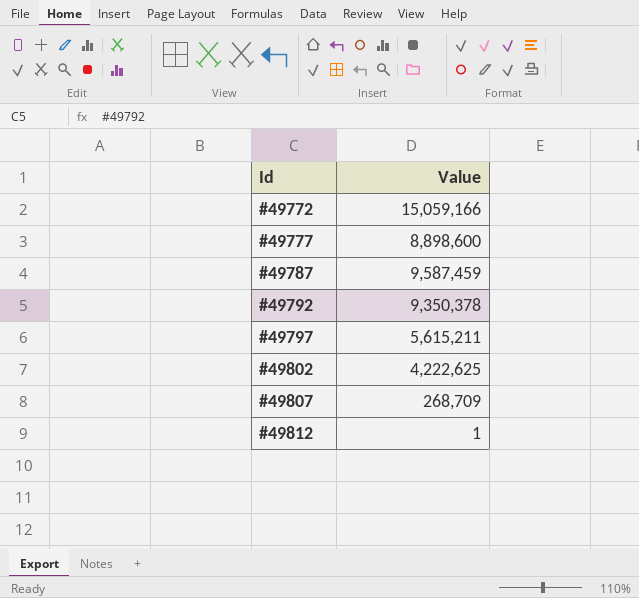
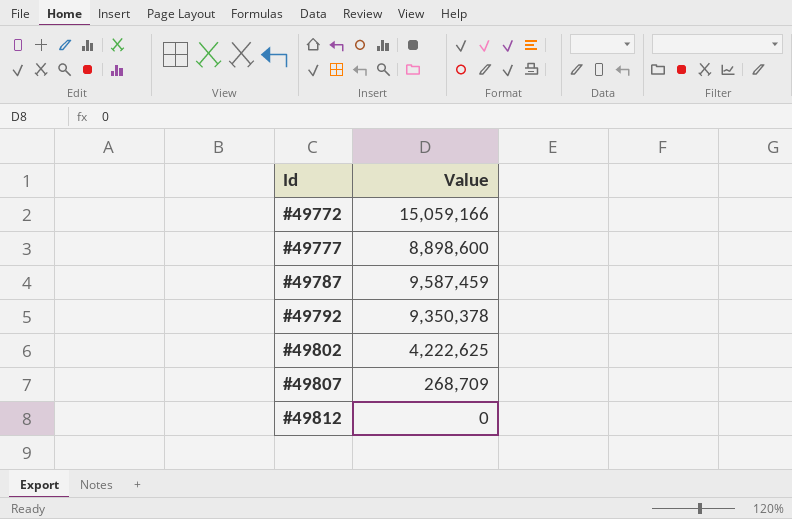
row #49797: 5,615,211 -> none
#49812 | Value: 1 -> 0

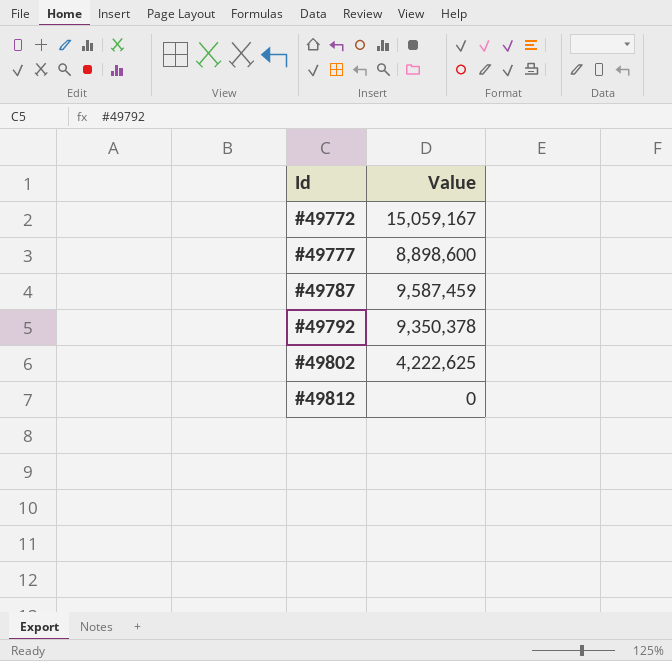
row #49807: 268,709 -> none
#49772 | Value: 15,059,166 -> 15,059,167

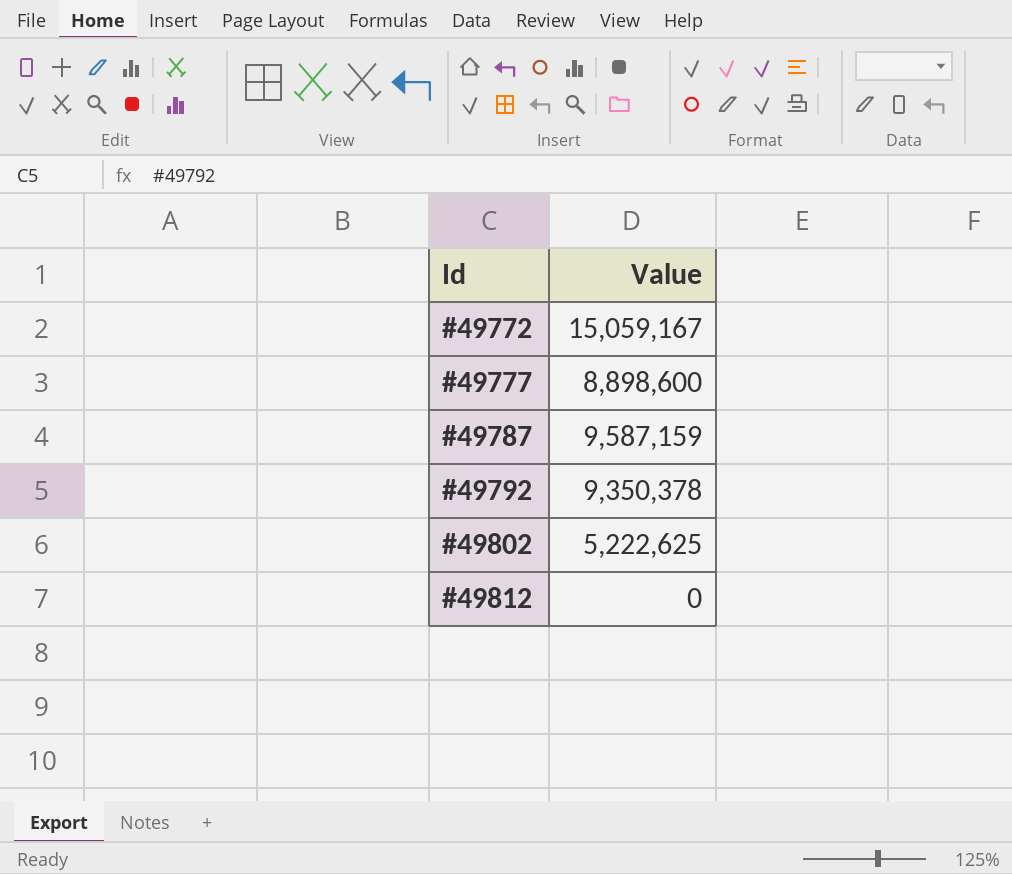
#49787 | Value: 9,587,459 -> 9,587,159
#49802 | Value: 4,222,625 -> 5,222,625

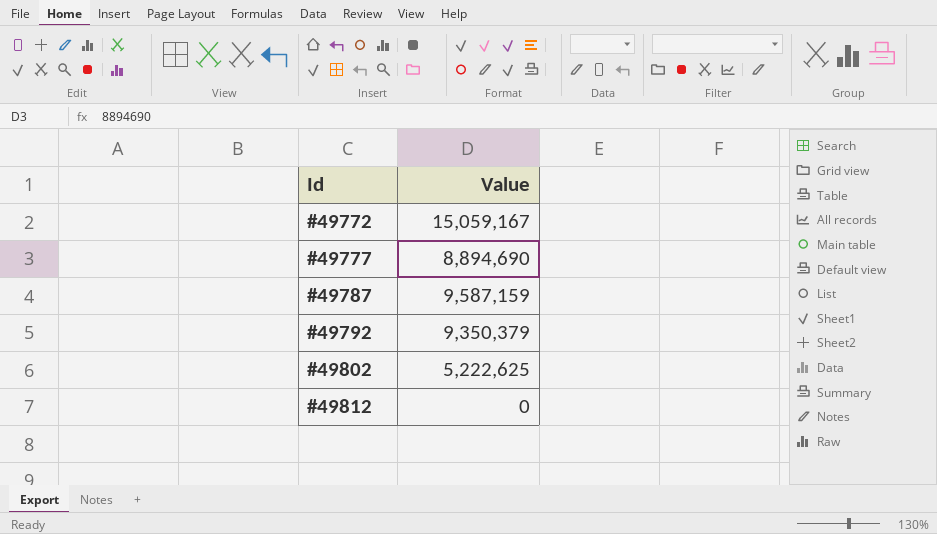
#49777 | Value: 8,898,600 -> 8,894,690
#49792 | Value: 9,350,378 -> 9,350,379

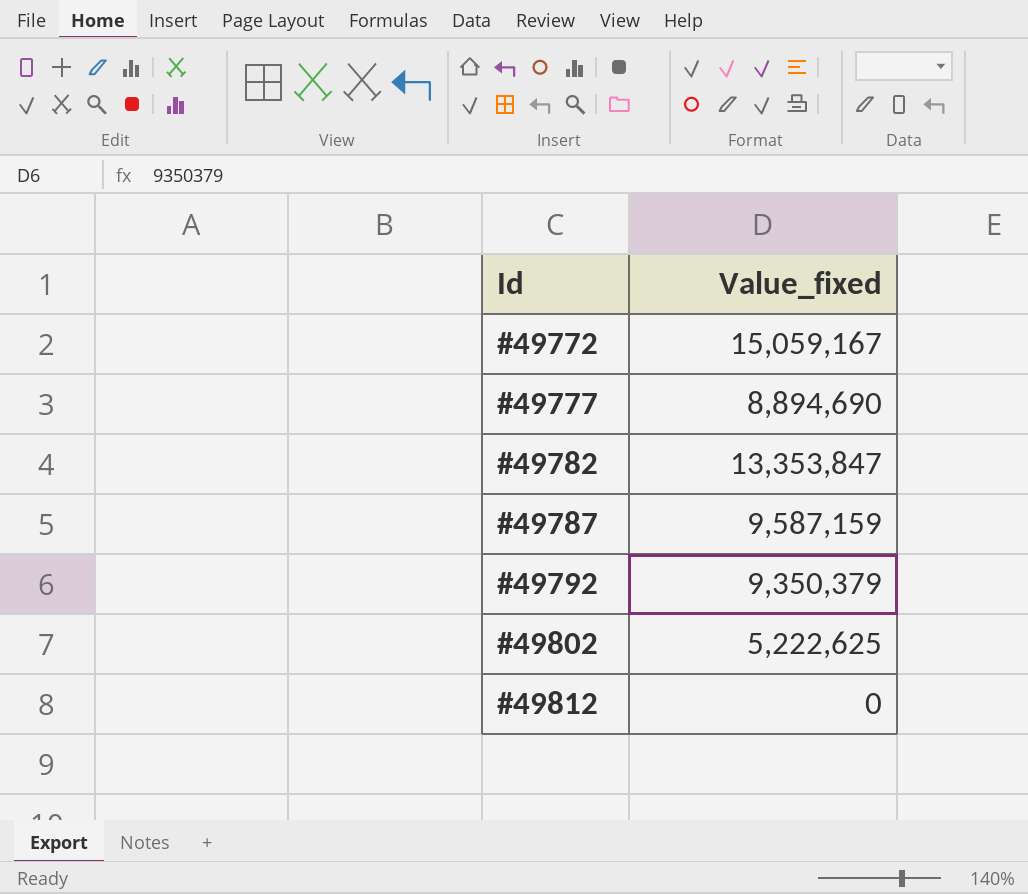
column name: Value -> Value_fixed
row #49782: none -> 13,353,847

